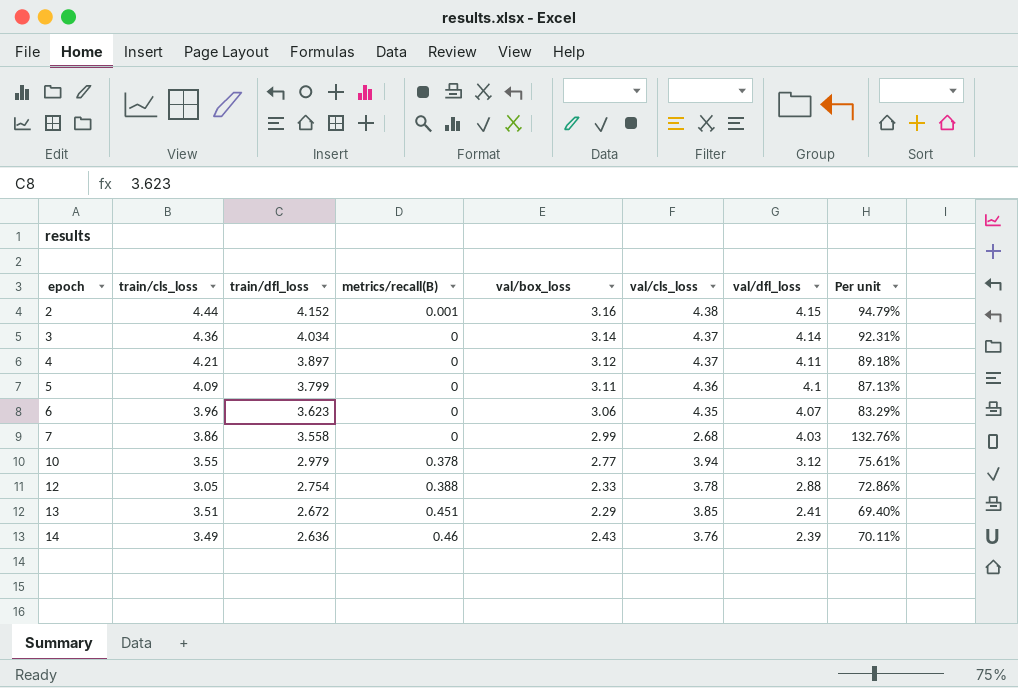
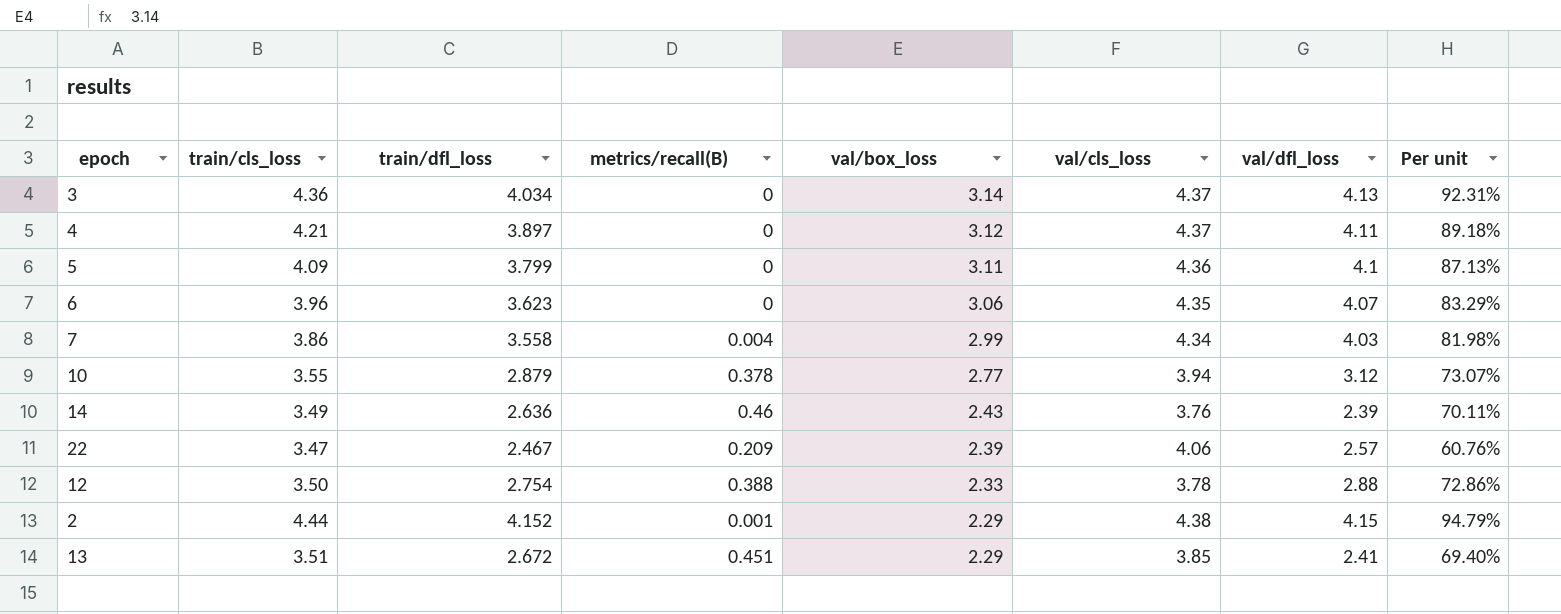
row order: epoch ascending -> val/box_loss descending
3 | val/dfl_loss: 4.14 -> 4.13
7 | metrics/recall(B): 0 -> 0.004
7 | val/cls_loss: 2.68 -> 4.34
7 | Per unit: 132.76% -> 81.98%
10 | train/dfl_loss: 2.979 -> 2.879
10 | Per unit: 75.61% -> 73.07%
row 22: none -> 3.47 | 2.467 | 0.209 | 2.39 | 4.06 | 2.57 | 60.76%
12 | train/cls_loss: 3.05 -> 3.50
2 | val/box_loss: 3.16 -> 2.29

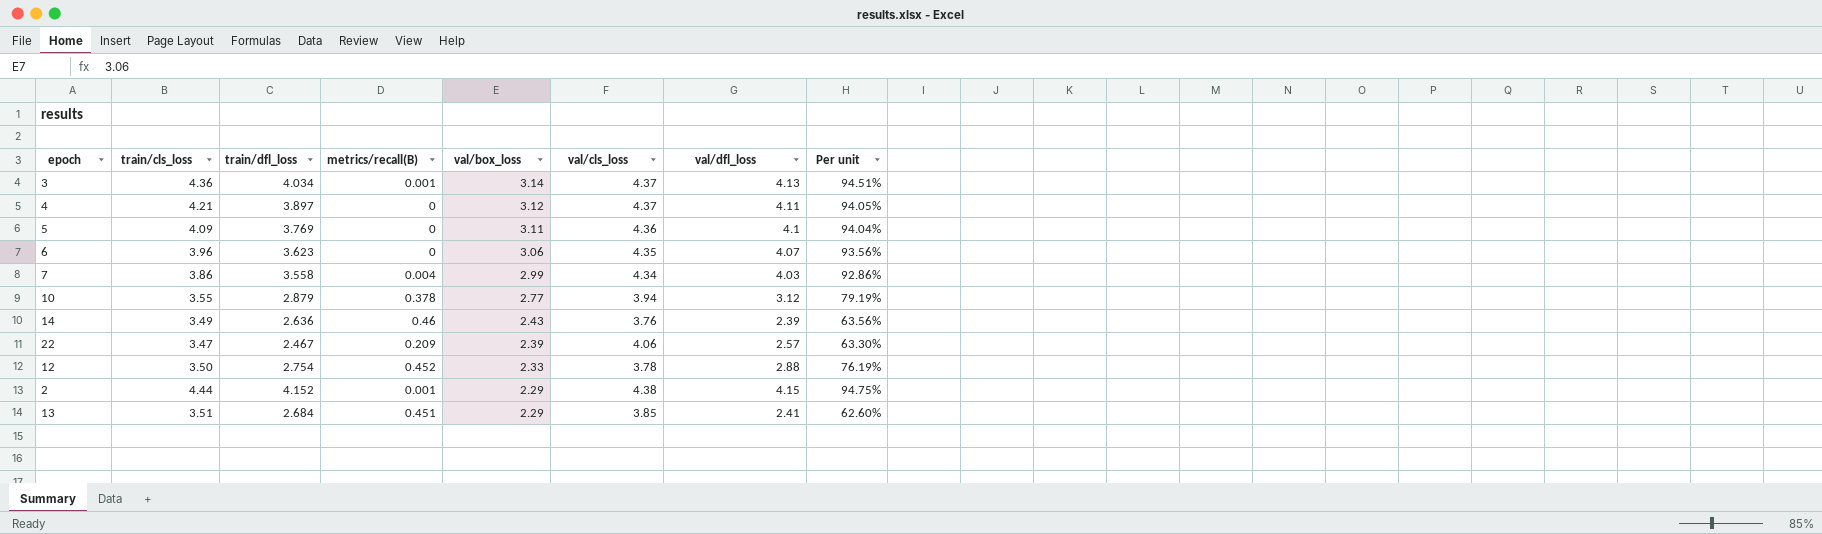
column Per unit | formula: [train/dfl_loss] / [val/cls_loss] -> [val/dfl_loss] / [val/cls_loss]
3 | metrics/recall(B): 0 -> 0.001
5 | train/dfl_loss: 3.799 -> 3.769
12 | metrics/recall(B): 0.388 -> 0.452
13 | train/dfl_loss: 2.672 -> 2.684

